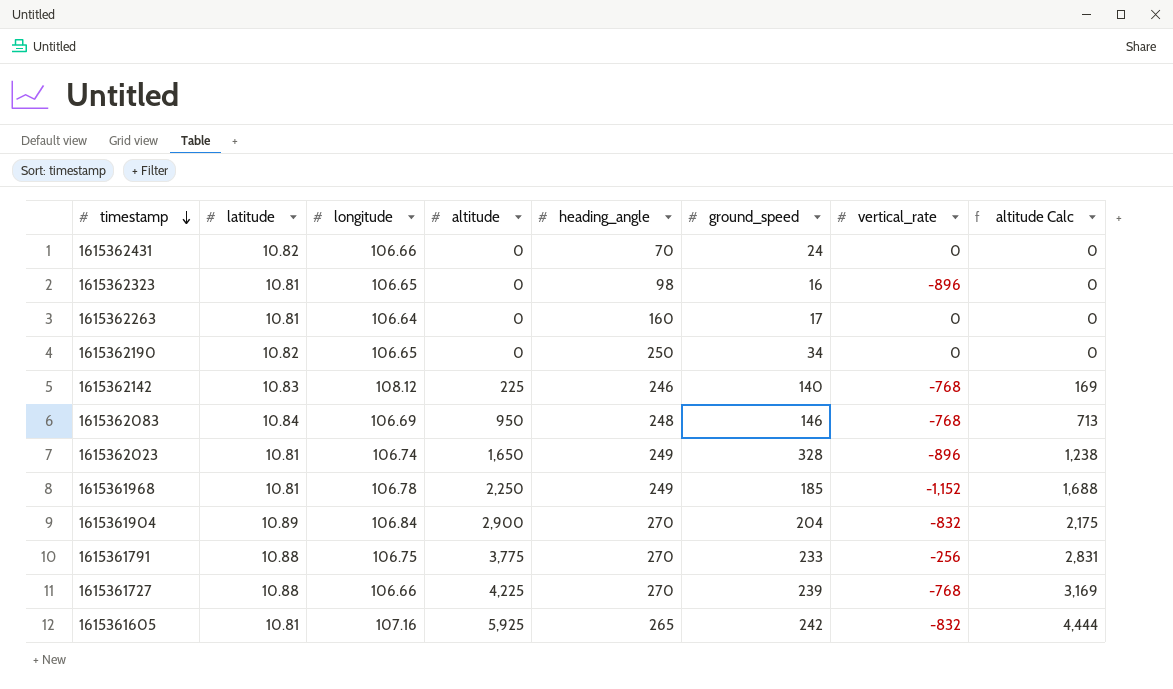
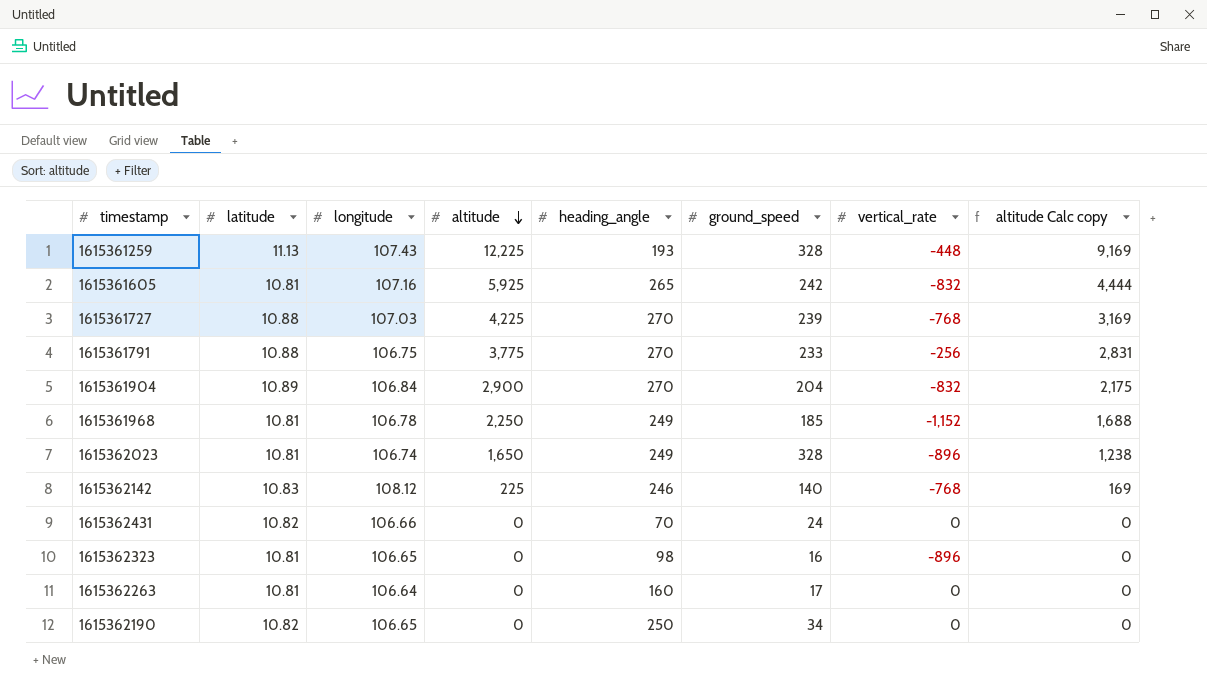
row order: timestamp descending -> altitude descending
column name: altitude Calc -> altitude Calc copy
row 1615362083: 10.84 | 106.69 | 950 | 248 | 146 | -768 | 713 -> none
row 1615361259: none -> 11.13 | 107.43 | 12,225 | 193 | 328 | -448 | 9,169
1615361727 | longitude: 106.66 -> 107.03

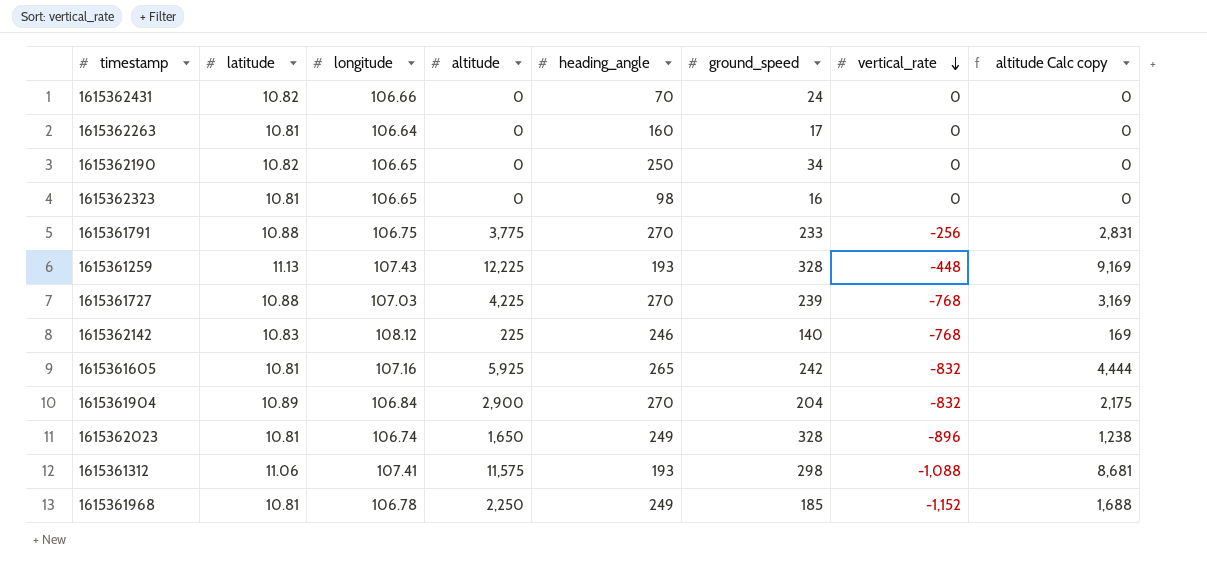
row order: altitude descending -> vertical_rate descending
1615362323 | vertical_rate: -896 -> 0
row 1615361312: none -> 11.06 | 107.41 | 11,575 | 193 | 298 | -1,088 | 8,681

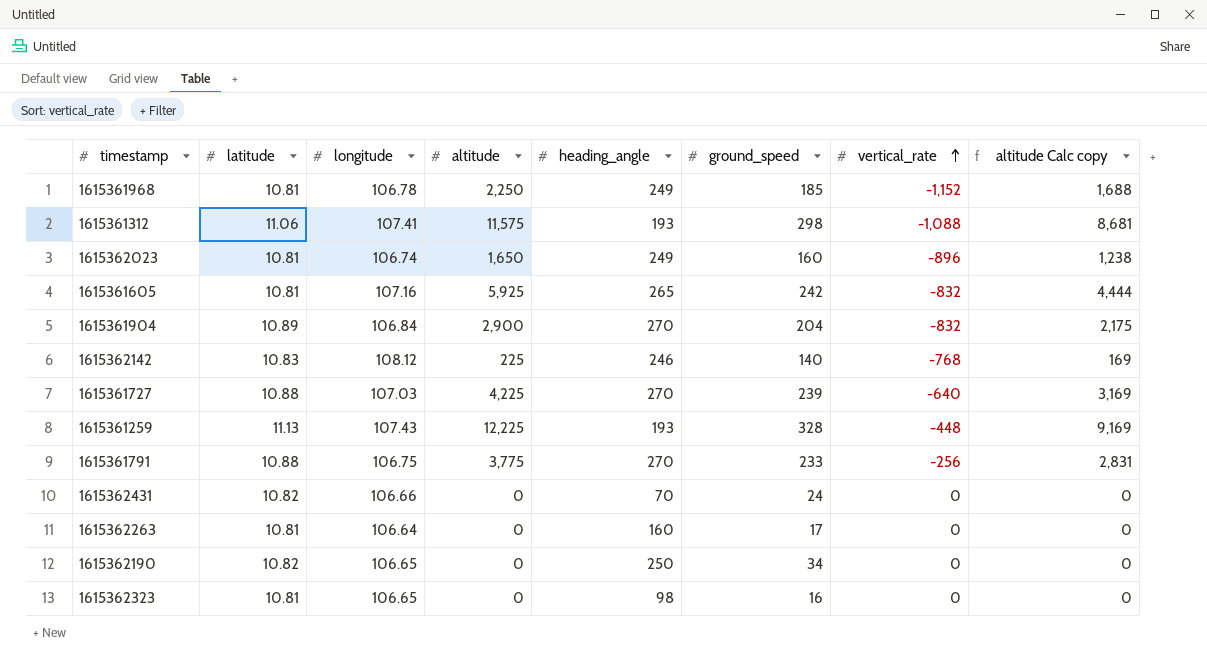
row order: vertical_rate descending -> vertical_rate ascending
1615362023 | ground_speed: 328 -> 160
1615361727 | vertical_rate: -768 -> -640

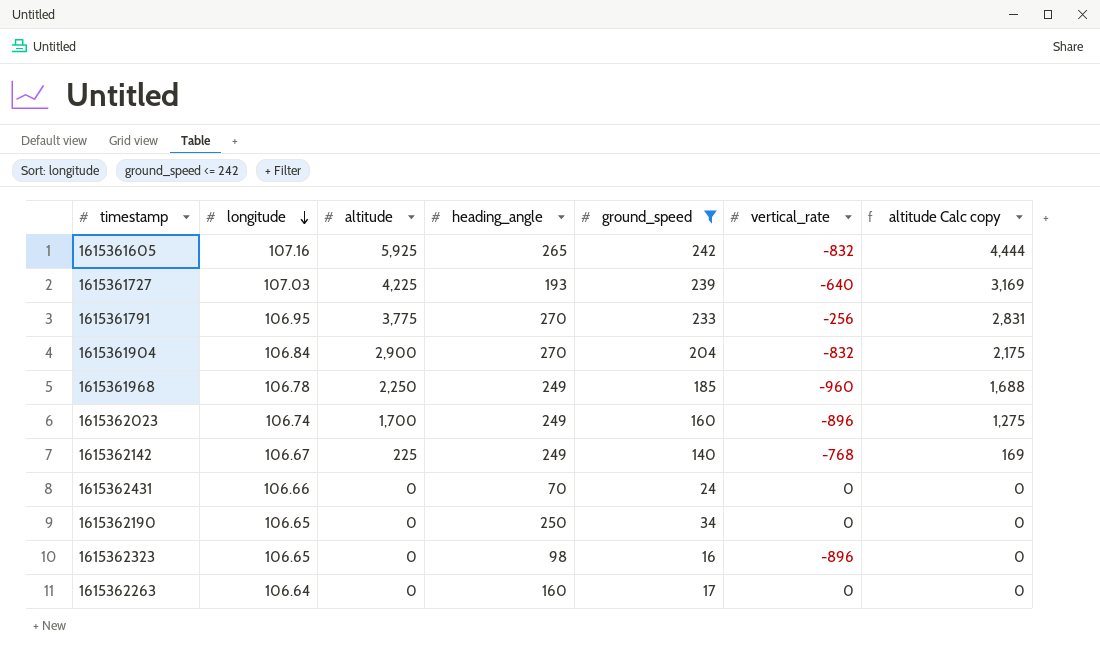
filter: none -> ground_speed <= 242
row order: vertical_rate ascending -> longitude descending
column latitude | position: 2 -> none
1615361727 | heading_angle: 270 -> 193
1615361791 | longitude: 106.75 -> 106.95
1615361968 | vertical_rate: -1,152 -> -960
1615362023 | altitude: 1,650 -> 1,700
1615362023 | altitude Calc copy: 1,238 -> 1,275
1615362142 | longitude: 108.12 -> 106.67
1615362142 | heading_angle: 246 -> 249
1615362323 | vertical_rate: 0 -> -896

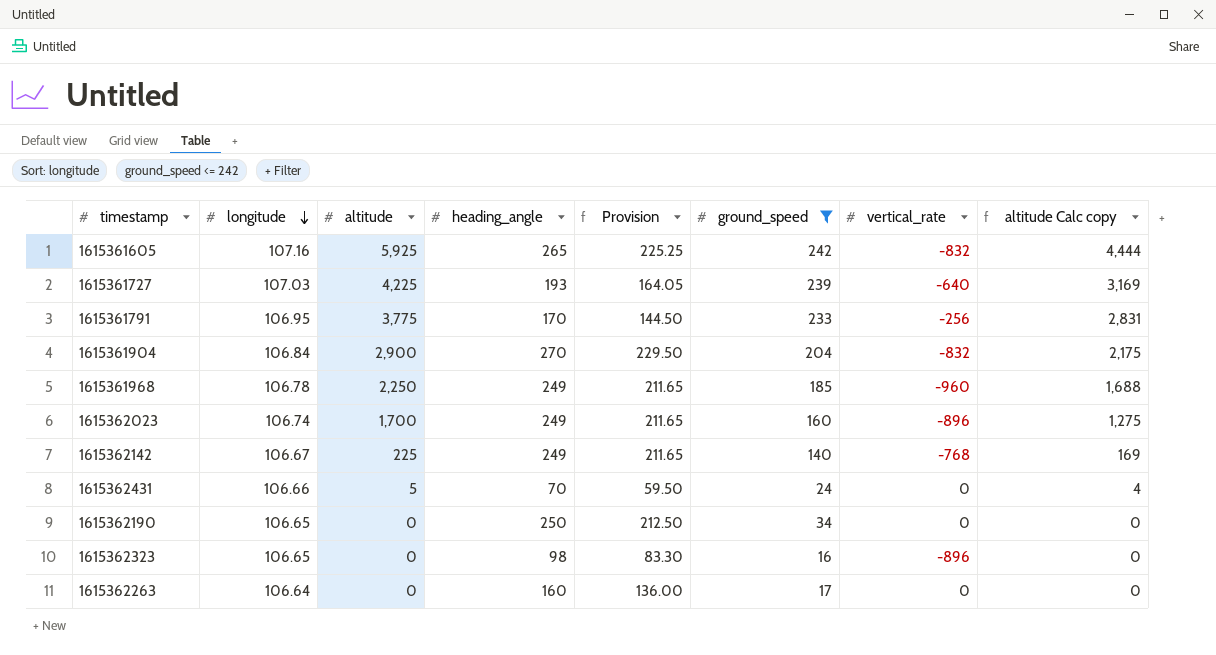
column Provision | formula: none -> [heading_angle] * 0.85
1615361791 | heading_angle: 270 -> 170
1615362431 | altitude: 0 -> 5
1615362431 | altitude Calc copy: 0 -> 4

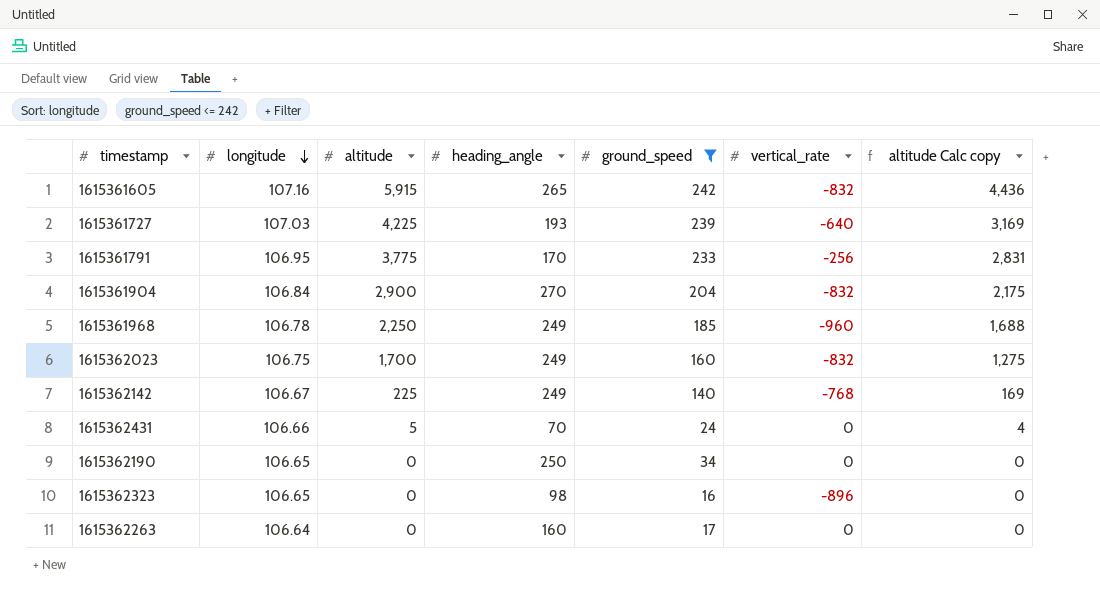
column Provision | formula: [heading_angle] * 0.85 -> none
1615361605 | altitude: 5,925 -> 5,915
1615361605 | altitude Calc copy: 4,444 -> 4,436
1615362023 | longitude: 106.74 -> 106.75
1615362023 | vertical_rate: -896 -> -832

